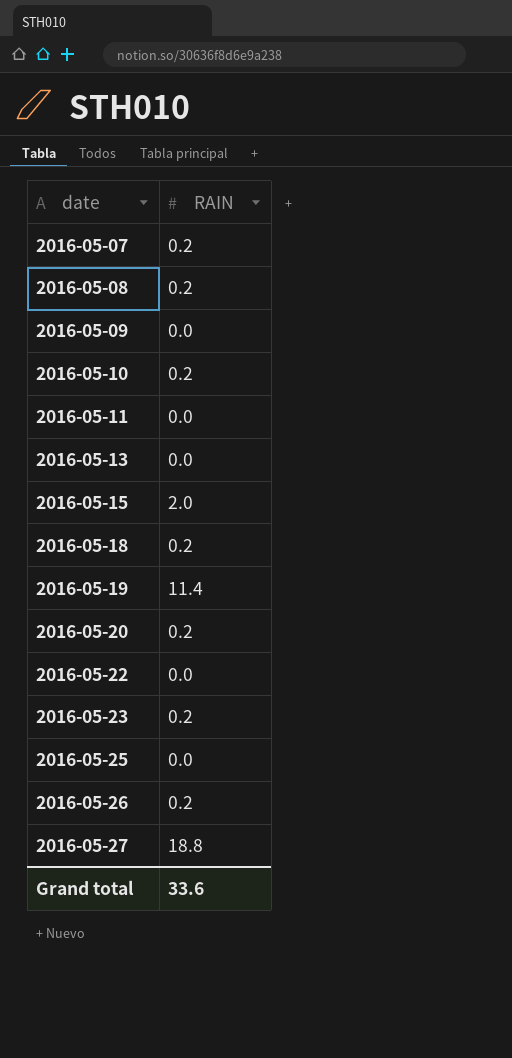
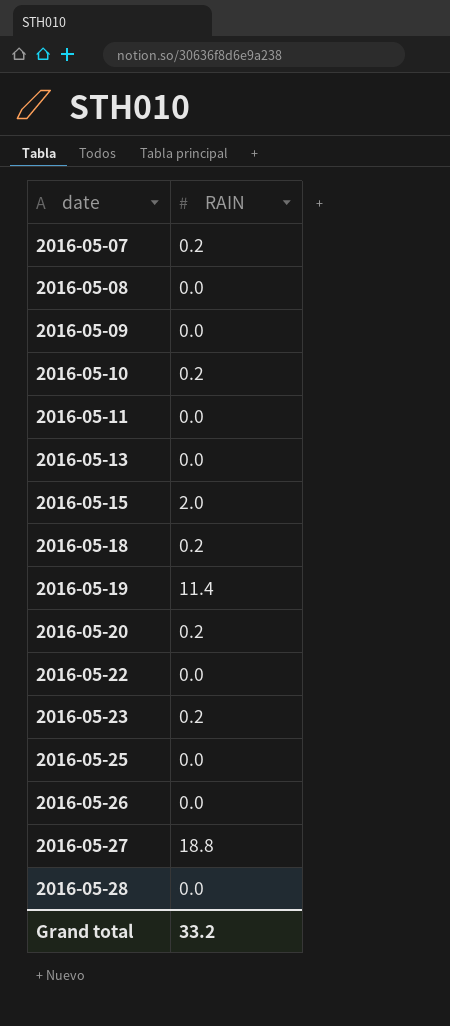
2016-05-08 | RAIN: 0.2 -> 0.0
2016-05-26 | RAIN: 0.2 -> 0.0
row 2016-05-28: none -> 0.0
Grand total | RAIN: 33.6 -> 33.2

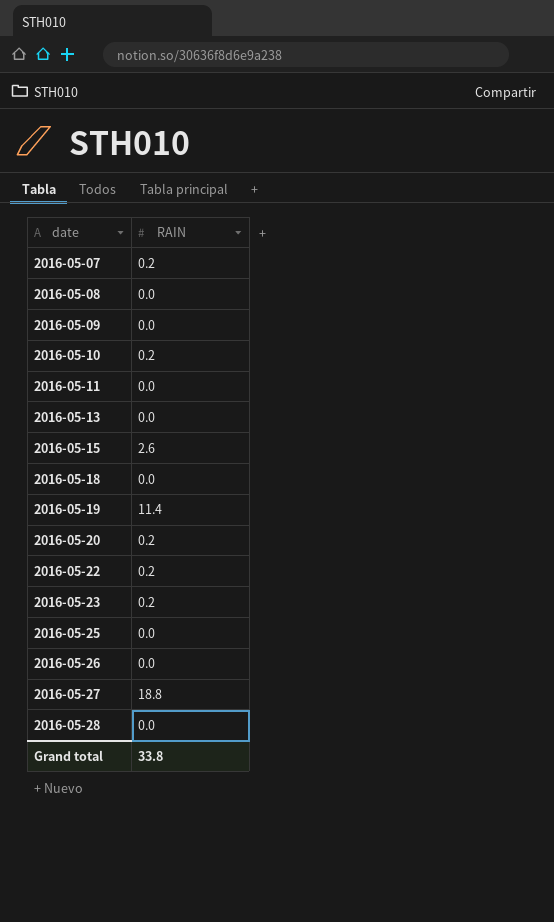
2016-05-15 | RAIN: 2.0 -> 2.6
2016-05-18 | RAIN: 0.2 -> 0.0
2016-05-22 | RAIN: 0.0 -> 0.2
Grand total | RAIN: 33.2 -> 33.8

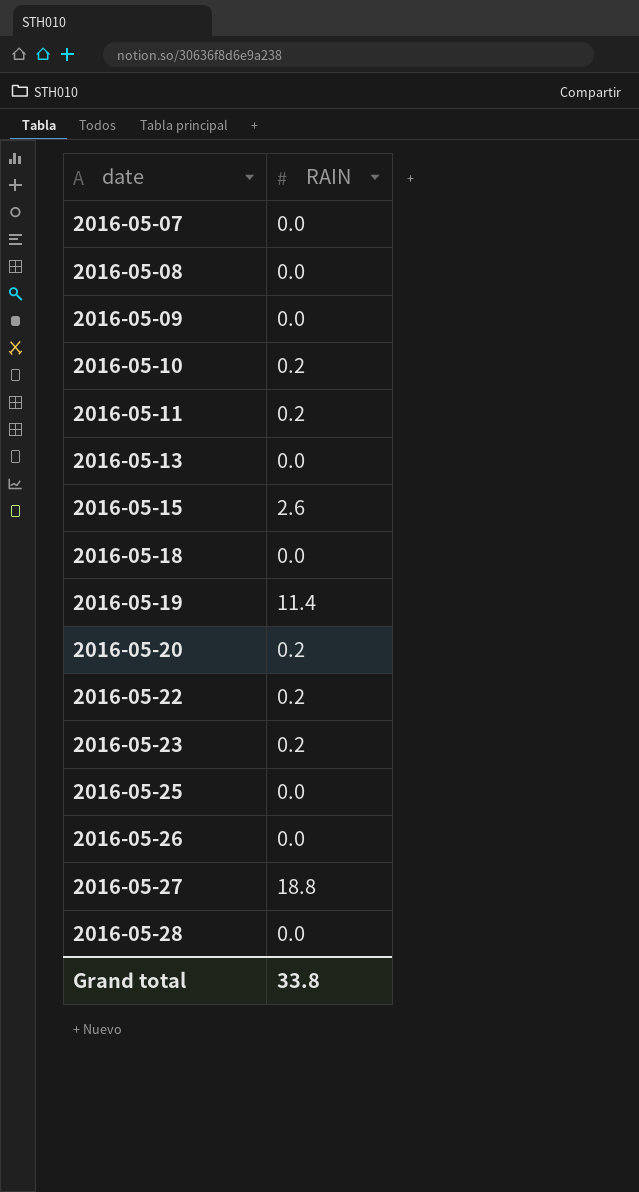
2016-05-07 | RAIN: 0.2 -> 0.0
2016-05-11 | RAIN: 0.0 -> 0.2

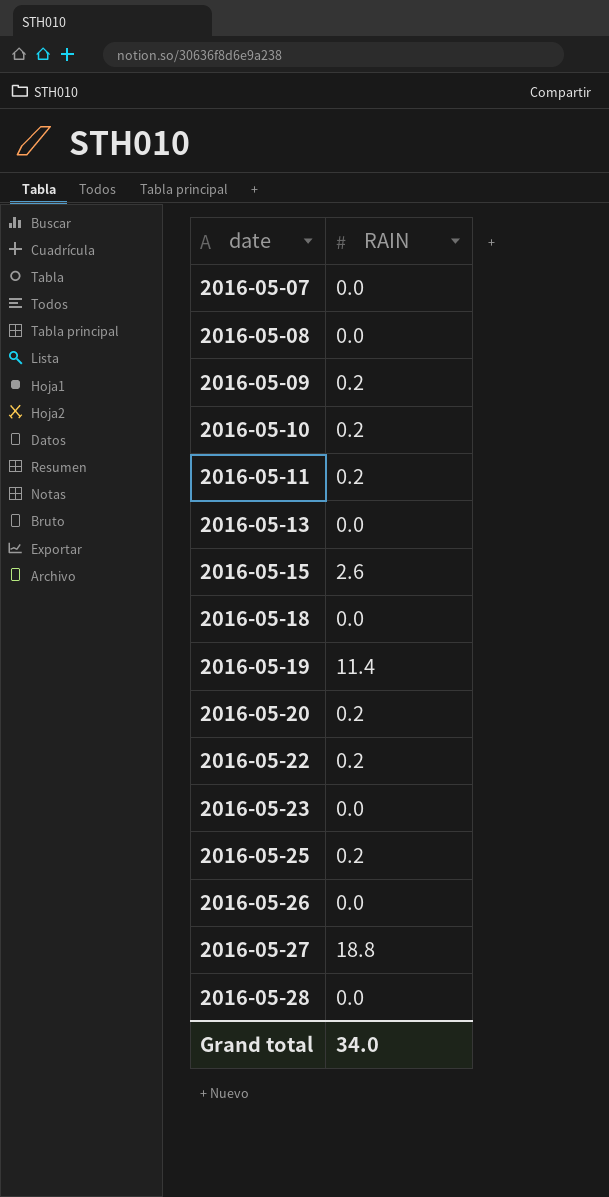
2016-05-09 | RAIN: 0.0 -> 0.2
2016-05-23 | RAIN: 0.2 -> 0.0
2016-05-25 | RAIN: 0.0 -> 0.2
Grand total | RAIN: 33.8 -> 34.0

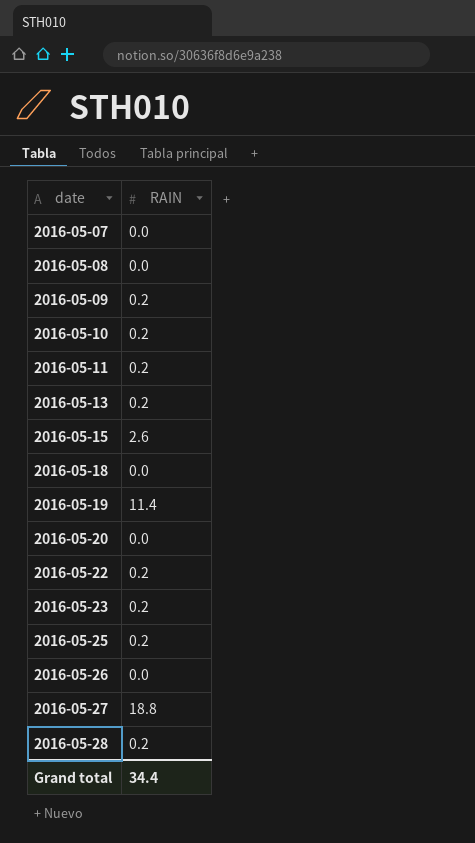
2016-05-13 | RAIN: 0.0 -> 0.2
2016-05-20 | RAIN: 0.2 -> 0.0
2016-05-23 | RAIN: 0.0 -> 0.2
2016-05-28 | RAIN: 0.0 -> 0.2
Grand total | RAIN: 34.0 -> 34.4

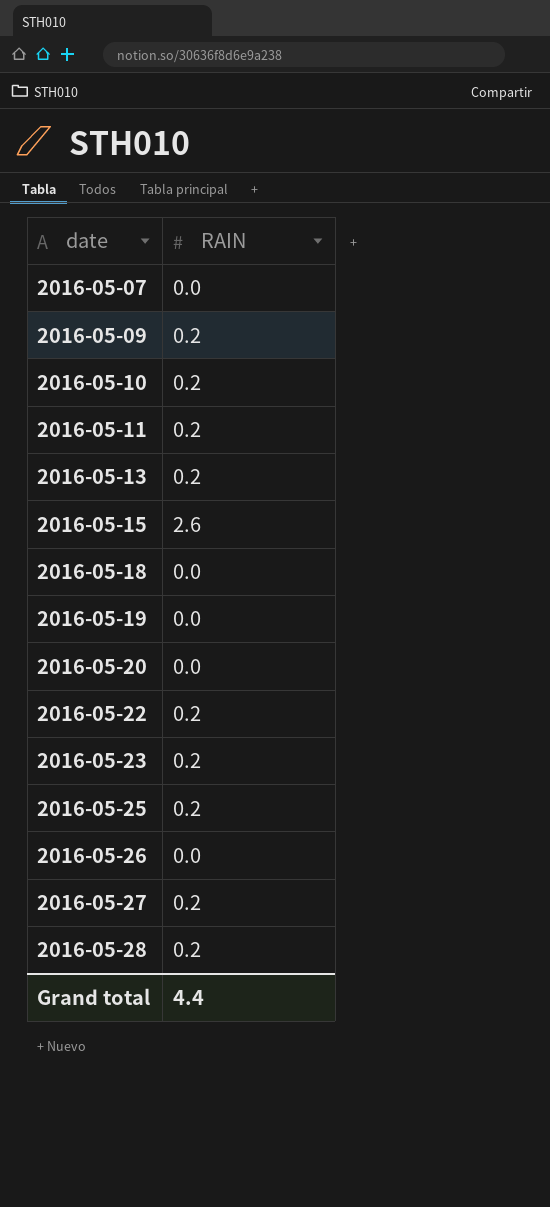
row 2016-05-08: 0.0 -> none
2016-05-19 | RAIN: 11.4 -> 0.0
2016-05-27 | RAIN: 18.8 -> 0.2
Grand total | RAIN: 34.4 -> 4.4

